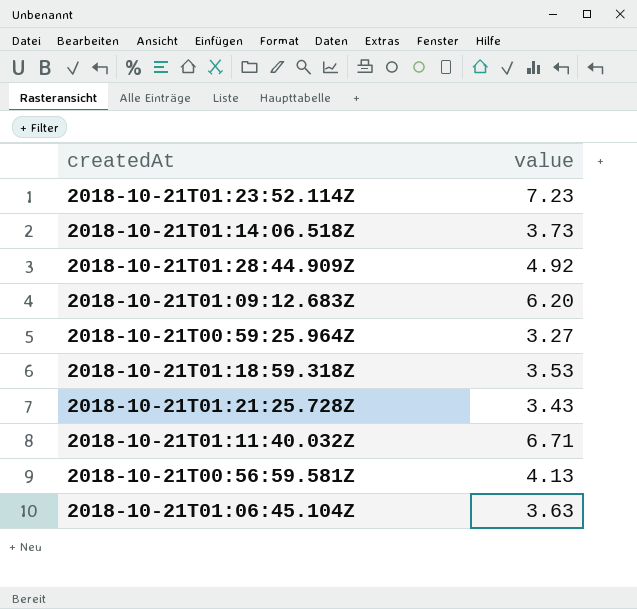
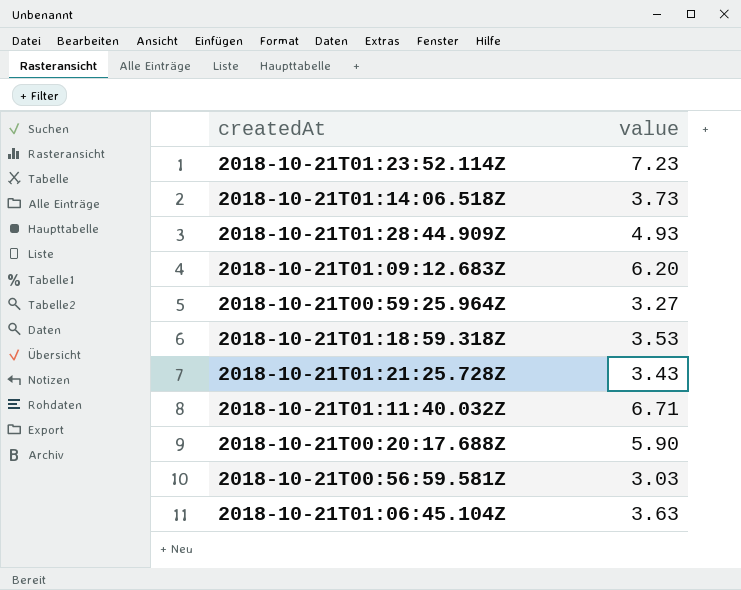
2018-10-21T01:28:44.909Z | value: 4.92 -> 4.93
row 2018-10-21T00:20:17.688Z: none -> 5.90
2018-10-21T00:56:59.581Z | value: 4.13 -> 3.03

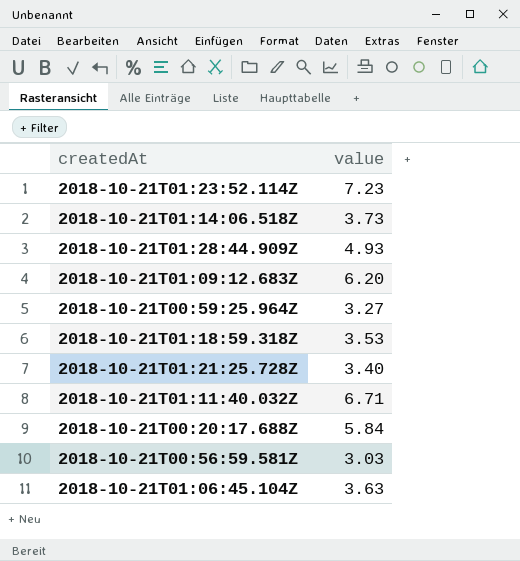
2018-10-21T01:21:25.728Z | value: 3.43 -> 3.40
2018-10-21T00:20:17.688Z | value: 5.90 -> 5.84

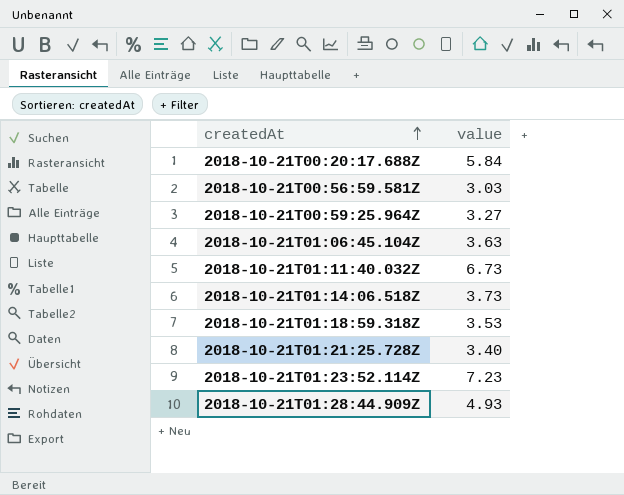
row order: none -> createdAt ascending
row 2018-10-21T01:09:12.683Z: 6.20 -> none
2018-10-21T01:11:40.032Z | value: 6.71 -> 6.73

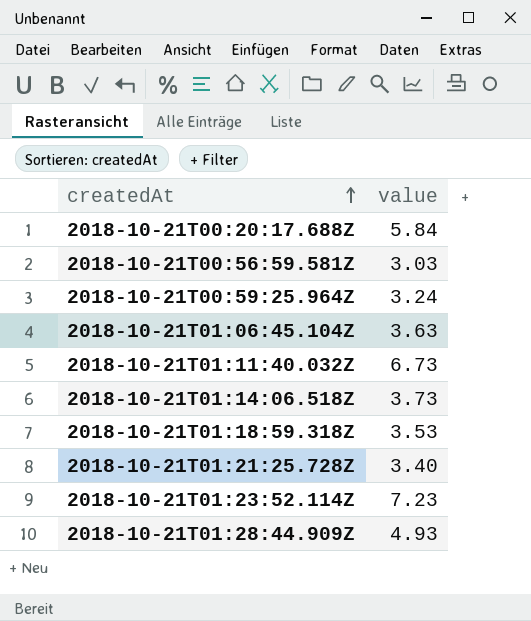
2018-10-21T00:59:25.964Z | value: 3.27 -> 3.24

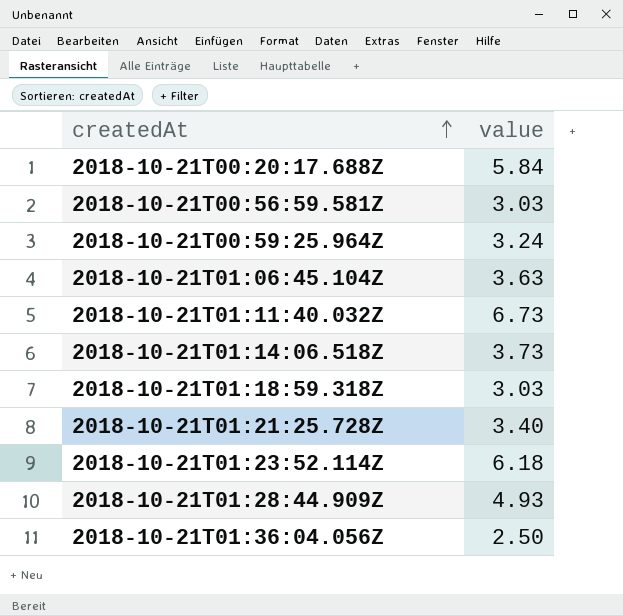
2018-10-21T01:18:59.318Z | value: 3.53 -> 3.03
2018-10-21T01:23:52.114Z | value: 7.23 -> 6.18
row 2018-10-21T01:36:04.056Z: none -> 2.50

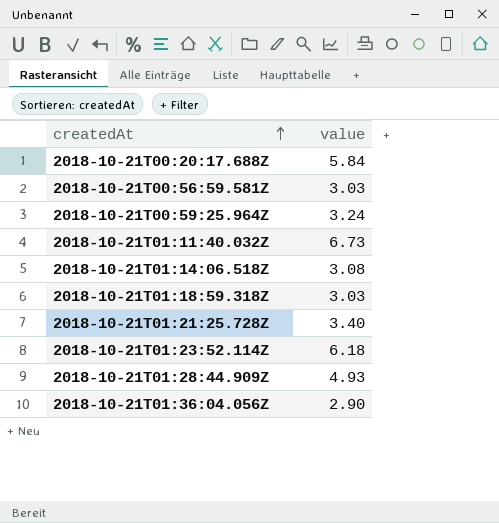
row 2018-10-21T01:06:45.104Z: 3.63 -> none
2018-10-21T01:14:06.518Z | value: 3.73 -> 3.08
2018-10-21T01:36:04.056Z | value: 2.50 -> 2.90

